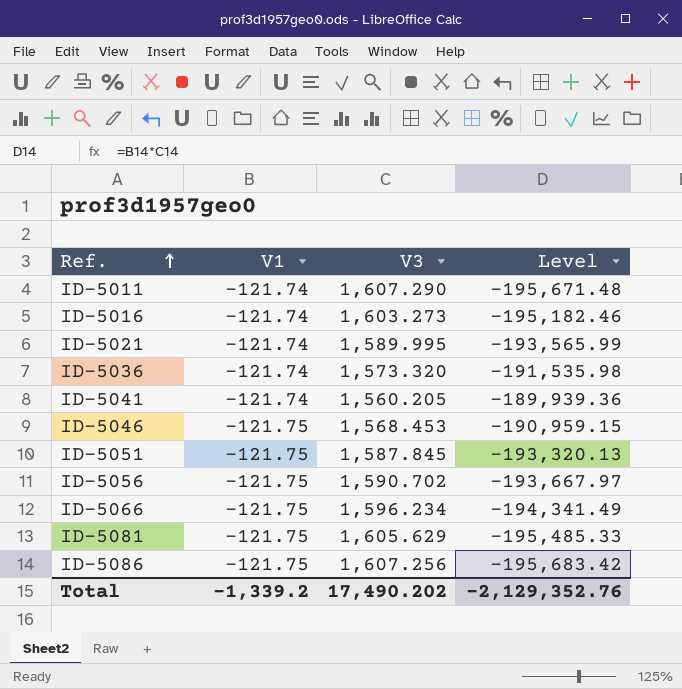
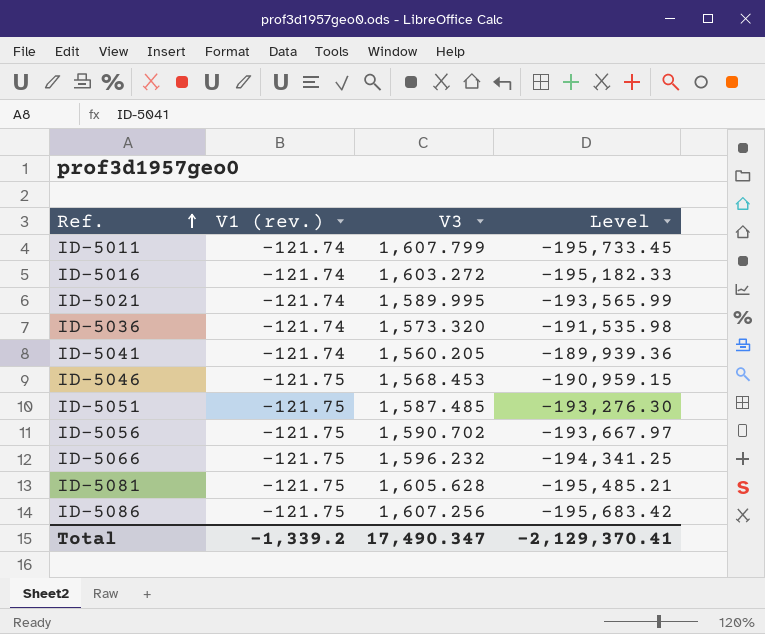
column name: V1 -> V1 (rev.)
ID-5011 | V3: 1,607.290 -> 1,607.799
ID-5011 | Level: -195,671.48 -> -195,733.45
ID-5016 | V3: 1,603.273 -> 1,603.272
ID-5016 | Level: -195,182.46 -> -195,182.33
ID-5051 | V3: 1,587.845 -> 1,587.485
ID-5051 | Level: -193,320.13 -> -193,276.30
ID-5066 | V3: 1,596.234 -> 1,596.232
ID-5066 | Level: -194,341.49 -> -194,341.25
ID-5081 | V3: 1,605.629 -> 1,605.628
ID-5081 | Level: -195,485.33 -> -195,485.21
Total | V3: 17,490.202 -> 17,490.347
Total | Level: -2,129,352.76 -> -2,129,370.41

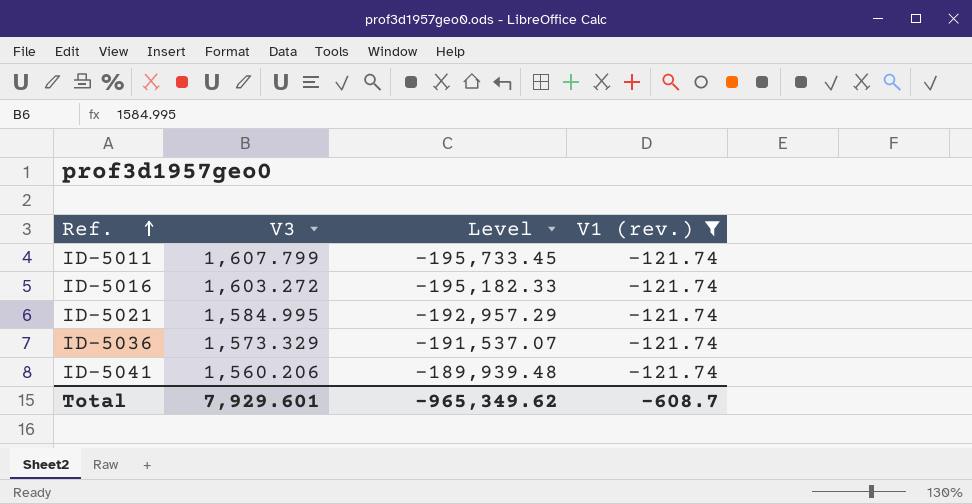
filter: none -> V1 (rev.) = -121.74
column V1 (rev.) | position: 2 -> 4
ID-5021 | V3: 1,589.995 -> 1,584.995
ID-5021 | Level: -193,565.99 -> -192,957.29
ID-5036 | V3: 1,573.320 -> 1,573.329
ID-5036 | Level: -191,535.98 -> -191,537.07
ID-5041 | V3: 1,560.205 -> 1,560.206
ID-5041 | Level: -189,939.36 -> -189,939.48
Total | V3: 17,490.347 -> 7,929.601
Total | Level: -2,129,370.41 -> -965,349.62
Total | V1 (rev.): -1,339.2 -> -608.7

